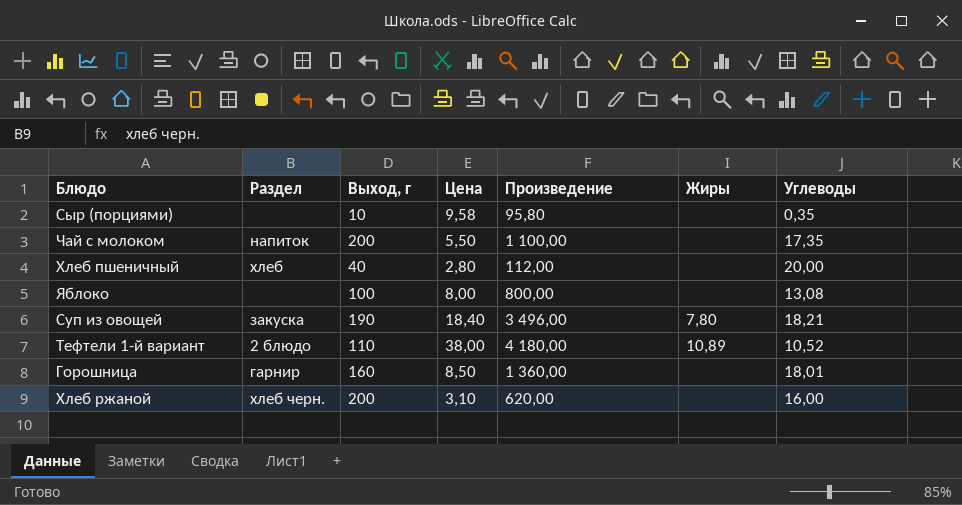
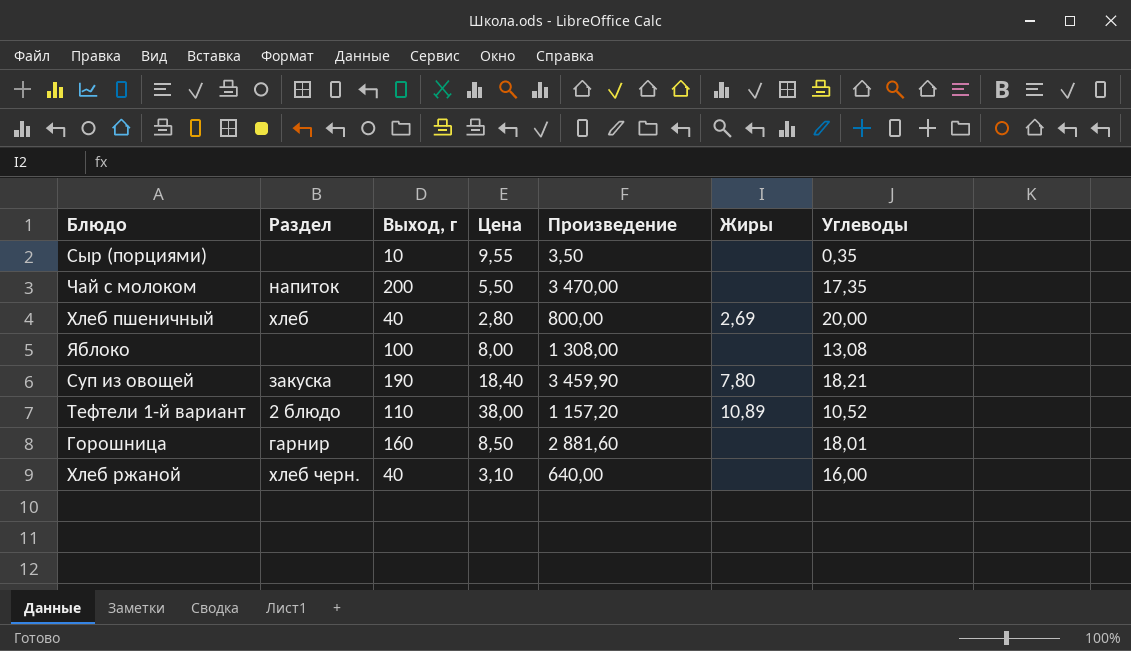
column Произведение | formula: [Выход, г] * [Цена] -> [Выход, г] * [Углеводы]
Сыр (порциями) | Цена: 9,58 -> 9,55
Хлеб пшеничный | Жиры: none -> 2,69
Хлеб ржаной | Выход, г: 200 -> 40

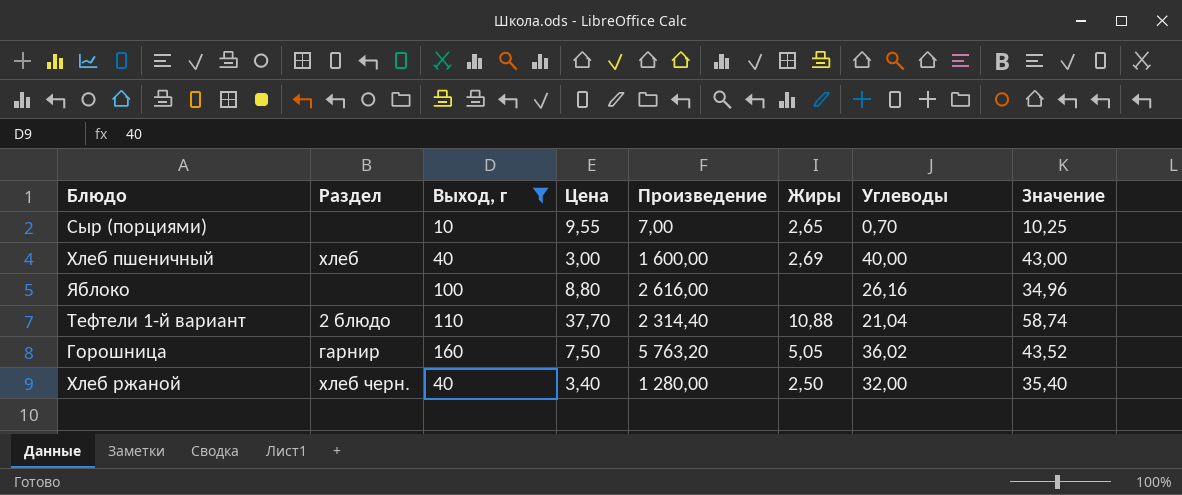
filter: none -> Выход, г <= 160
column Значение | formula: none -> [Цена] + [Углеводы]
Сыр (порциями) | Произведение: 3,50 -> 7,00
Сыр (порциями) | Жиры: none -> 2,65
Сыр (порциями) | Углеводы: 0,35 -> 0,70
Хлеб пшеничный | Цена: 2,80 -> 3,00
Хлеб пшеничный | Произведение: 800,00 -> 1 600,00
Хлеб пшеничный | Углеводы: 20,00 -> 40,00
Яблоко | Цена: 8,00 -> 8,80
Яблоко | Произведение: 1 308,00 -> 2 616,00
Яблоко | Углеводы: 13,08 -> 26,16
Тефтели 1-й вариант | Цена: 38,00 -> 37,70
Тефтели 1-й вариант | Произведение: 1 157,20 -> 2 314,40
Тефтели 1-й вариант | Жиры: 10,89 -> 10,88
Тефтели 1-й вариант | Углеводы: 10,52 -> 21,04
Горошница | Цена: 8,50 -> 7,50
Горошница | Произведение: 2 881,60 -> 5 763,20
Горошница | Жиры: none -> 5,05
Горошница | Углеводы: 18,01 -> 36,02
Хлеб ржаной | Цена: 3,10 -> 3,40
Хлеб ржаной | Произведение: 640,00 -> 1 280,00
Хлеб ржаной | Жиры: none -> 2,50
Хлеб ржаной | Углеводы: 16,00 -> 32,00

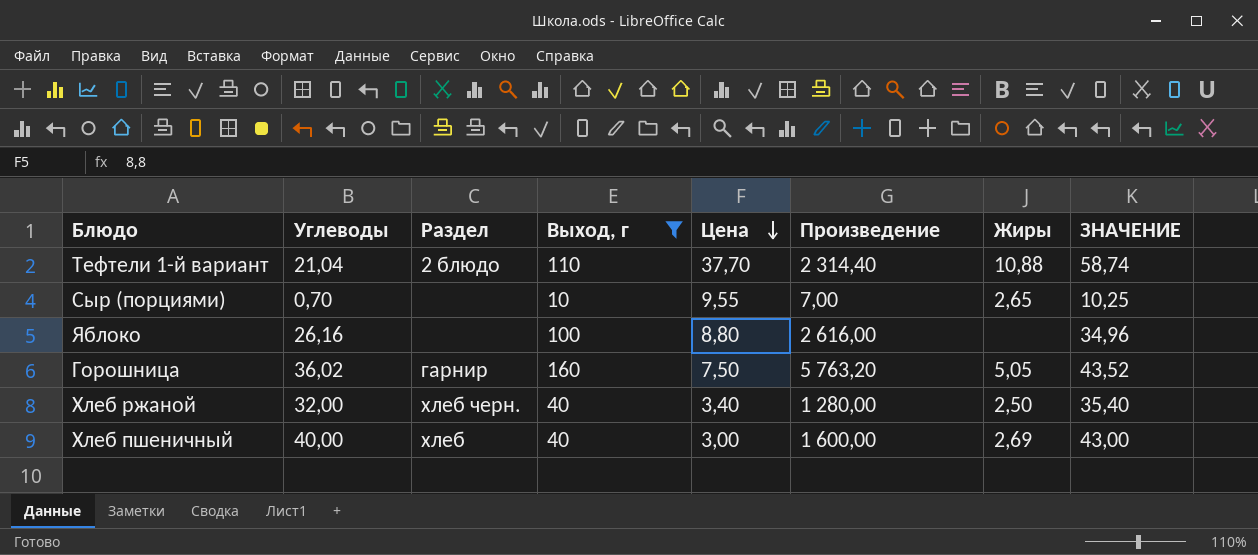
row order: none -> Цена descending
column Углеводы | position: 7 -> 2
column name: Значение -> ЗНАЧЕНИЕ

